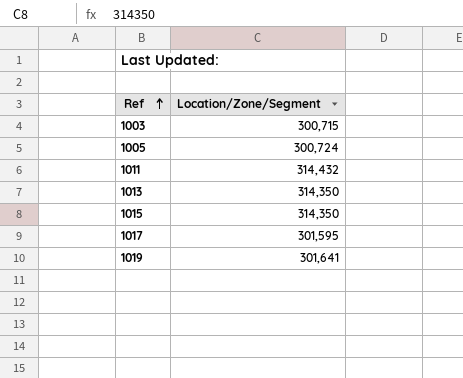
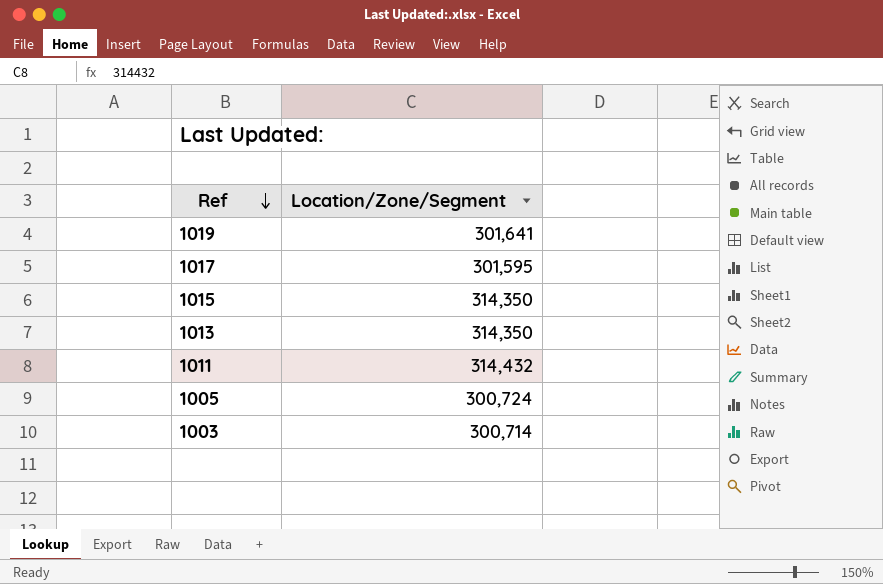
row order: Ref ascending -> Ref descending
1003 | Location/Zone/Segment: 300,715 -> 300,714

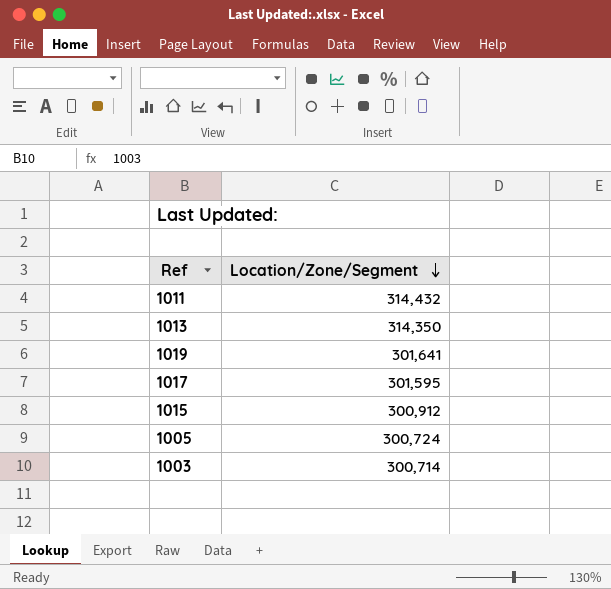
row order: Ref descending -> Location/Zone/Segment descending
1015 | Location/Zone/Segment: 314,350 -> 300,912

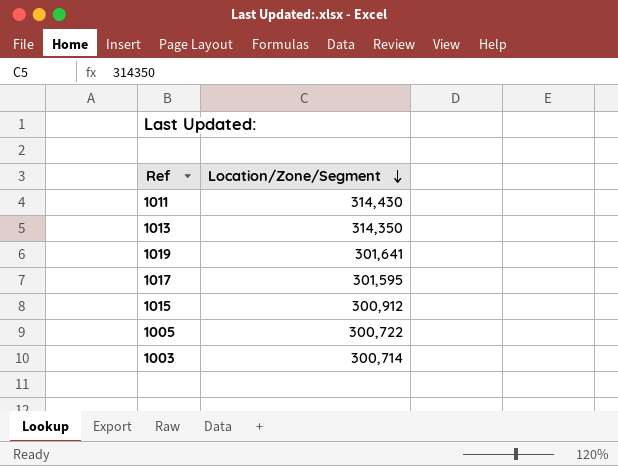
1011 | Location/Zone/Segment: 314,432 -> 314,430
1005 | Location/Zone/Segment: 300,724 -> 300,722

